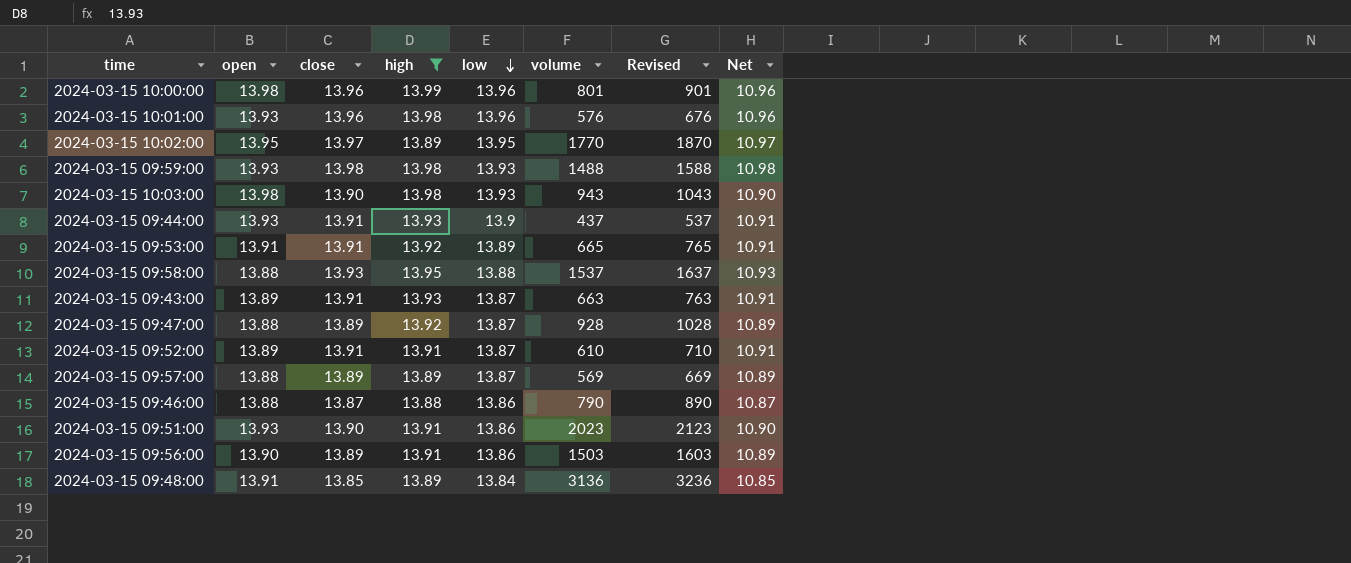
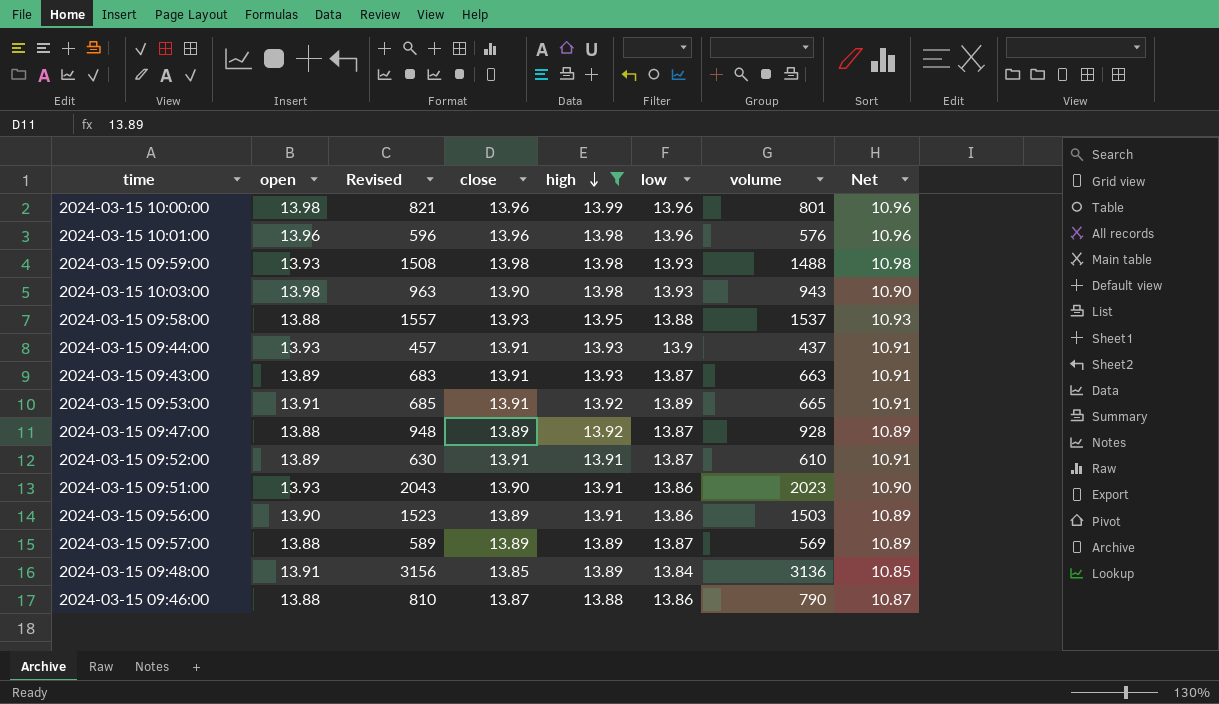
row order: low descending -> high descending
column Revised | formula: [volume] + 100 -> [volume] + 20
column Revised | position: 7 -> 3
row 2024-03-15 10:02:00: 13.95 | 13.97 | 13.89 | 13.95 | 1770 | 1870 | 10.97 -> none
2024-03-15 10:01:00 | open: 13.93 -> 13.96

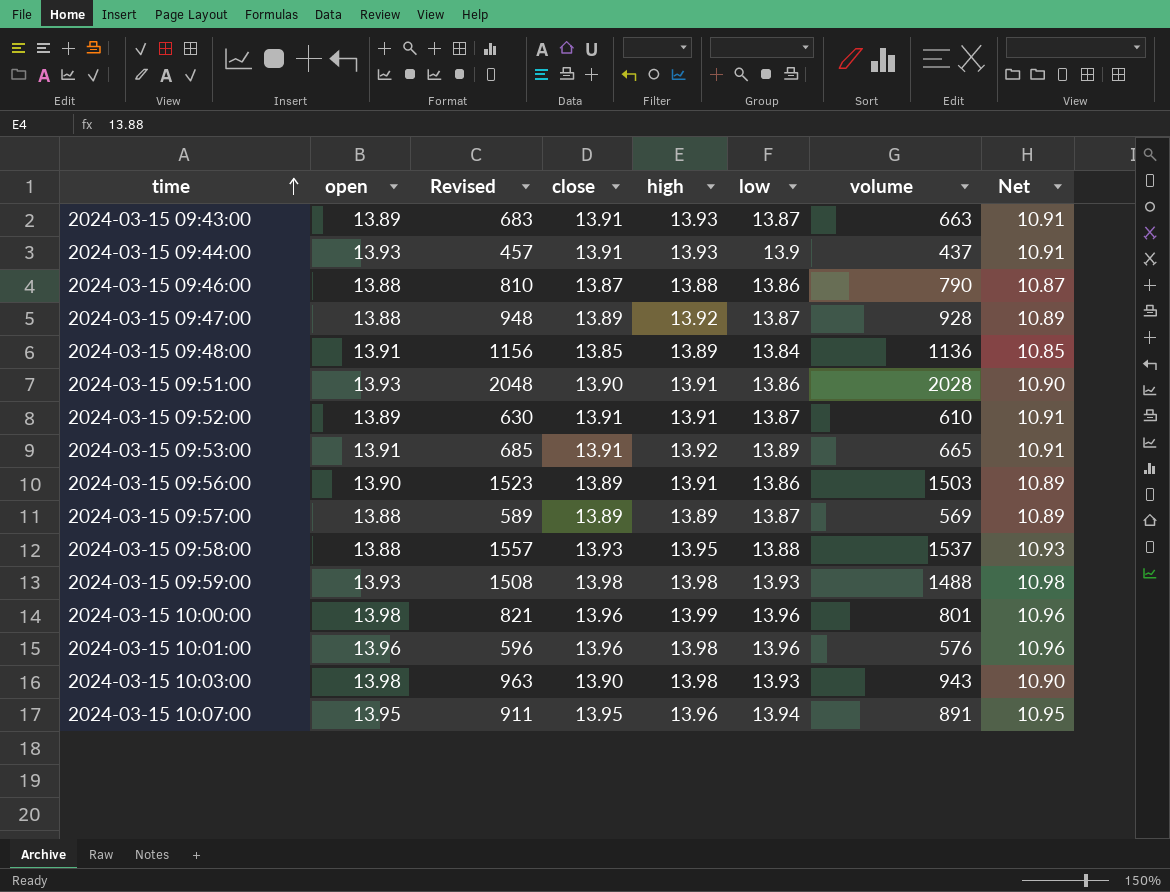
filter: high != 13.96 -> none
row order: high descending -> time ascending
2024-03-15 09:48:00 | Revised: 3156 -> 1156
2024-03-15 09:48:00 | volume: 3136 -> 1136
2024-03-15 09:51:00 | Revised: 2043 -> 2048
2024-03-15 09:51:00 | volume: 2023 -> 2028

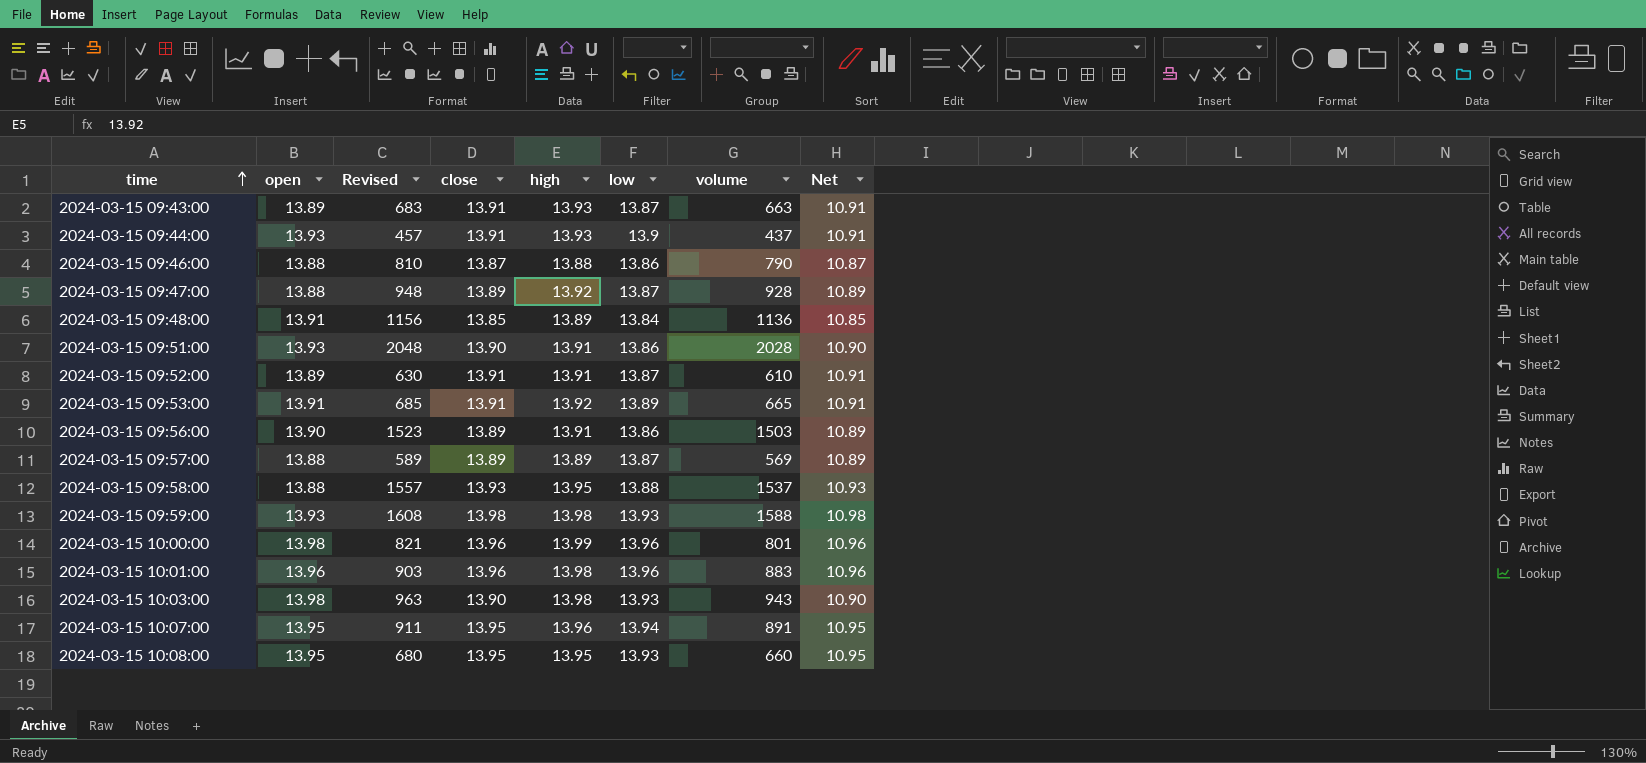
2024-03-15 09:59:00 | Revised: 1508 -> 1608
2024-03-15 09:59:00 | volume: 1488 -> 1588
2024-03-15 10:01:00 | Revised: 596 -> 903
2024-03-15 10:01:00 | volume: 576 -> 883
row 2024-03-15 10:08:00: none -> 13.95 | 680 | 13.95 | 13.95 | 13.93 | 660 | 10.95

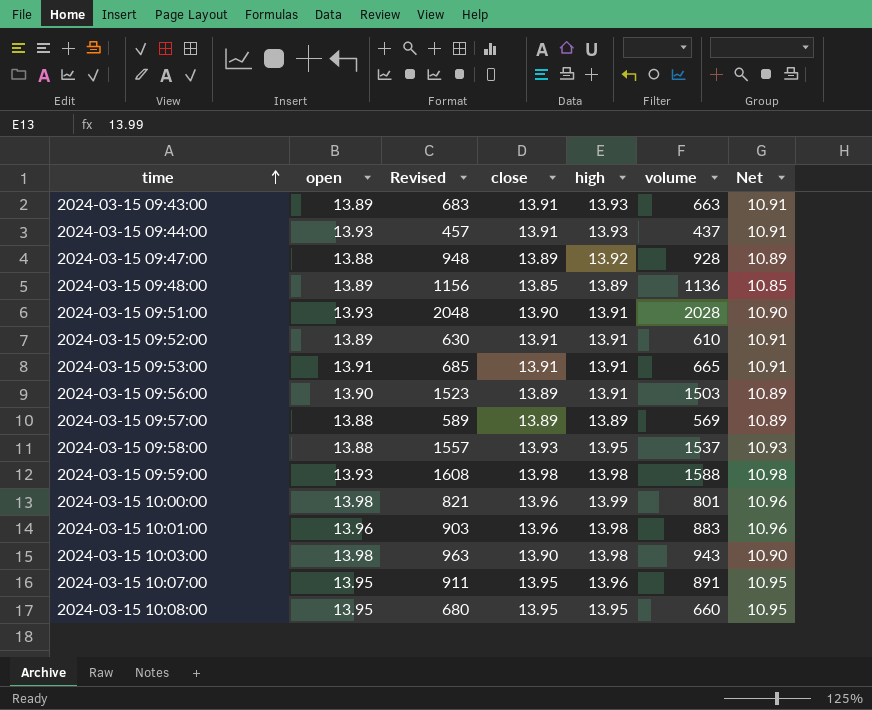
column low | position: 6 -> none
row 2024-03-15 09:46:00: 13.88 | 810 | 13.87 | 13.88 | 13.86 | 790 | 10.87 -> none
2024-03-15 09:48:00 | open: 13.91 -> 13.89
2024-03-15 09:53:00 | high: 13.92 -> 13.91

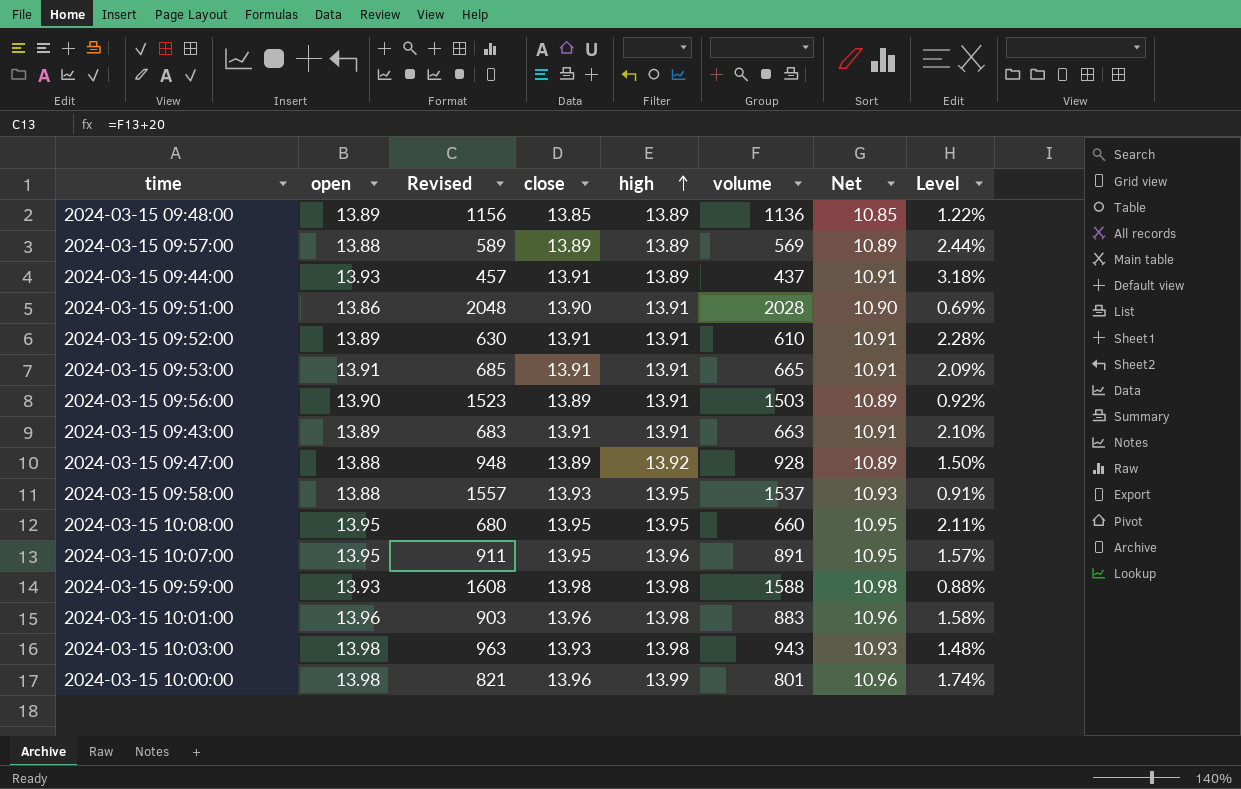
row order: time ascending -> high ascending
column Level | formula: none -> [close] / [volume]
2024-03-15 09:44:00 | high: 13.93 -> 13.89
2024-03-15 09:51:00 | open: 13.93 -> 13.86
2024-03-15 09:43:00 | high: 13.93 -> 13.91
2024-03-15 10:03:00 | close: 13.90 -> 13.93
2024-03-15 10:03:00 | Net: 10.90 -> 10.93

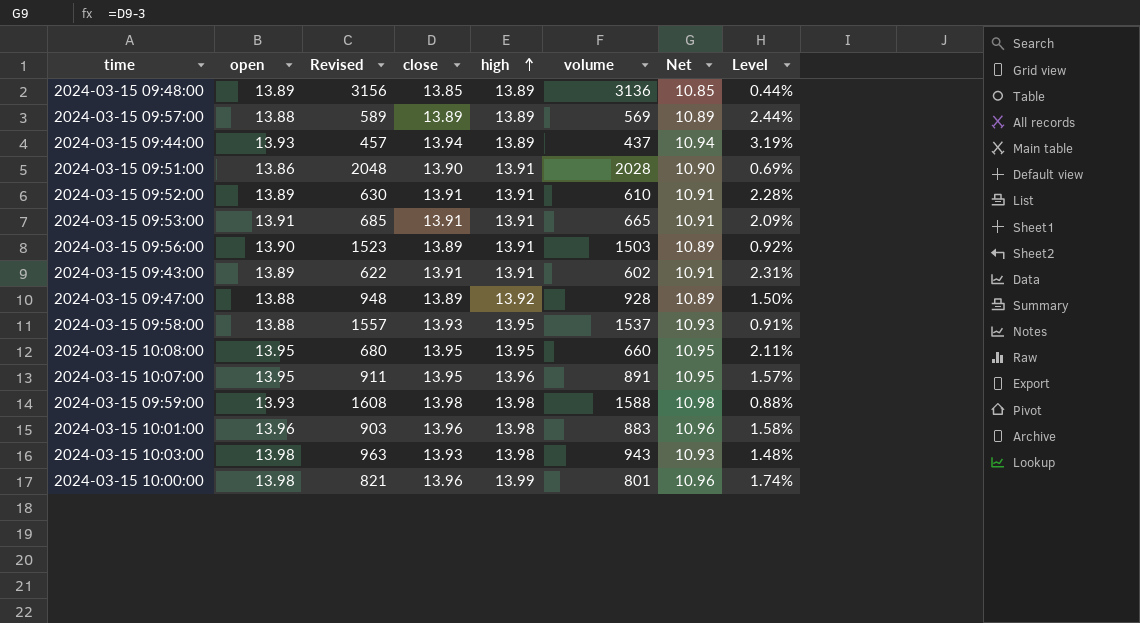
2024-03-15 09:48:00 | Revised: 1156 -> 3156
2024-03-15 09:48:00 | volume: 1136 -> 3136
2024-03-15 09:48:00 | Level: 1.22% -> 0.44%
2024-03-15 09:44:00 | close: 13.91 -> 13.94
2024-03-15 09:44:00 | Net: 10.91 -> 10.94
2024-03-15 09:44:00 | Level: 3.18% -> 3.19%
2024-03-15 09:43:00 | Revised: 683 -> 622
2024-03-15 09:43:00 | volume: 663 -> 602
2024-03-15 09:43:00 | Level: 2.10% -> 2.31%

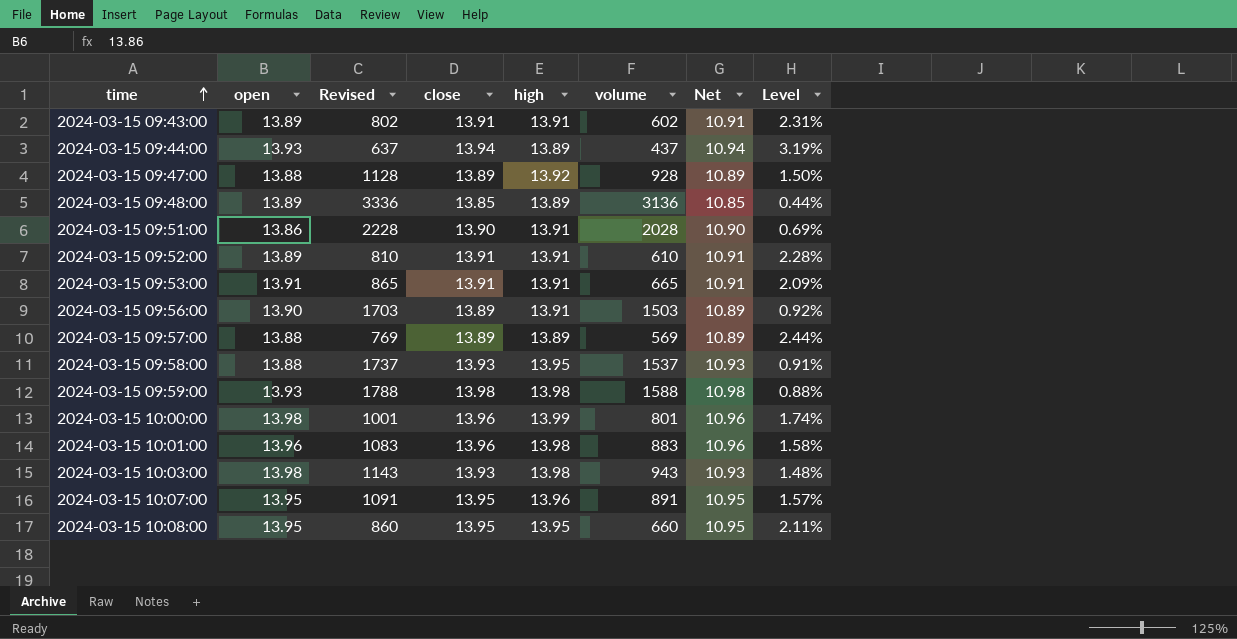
row order: high ascending -> time ascending
column Revised | formula: [volume] + 20 -> [volume] + 200

